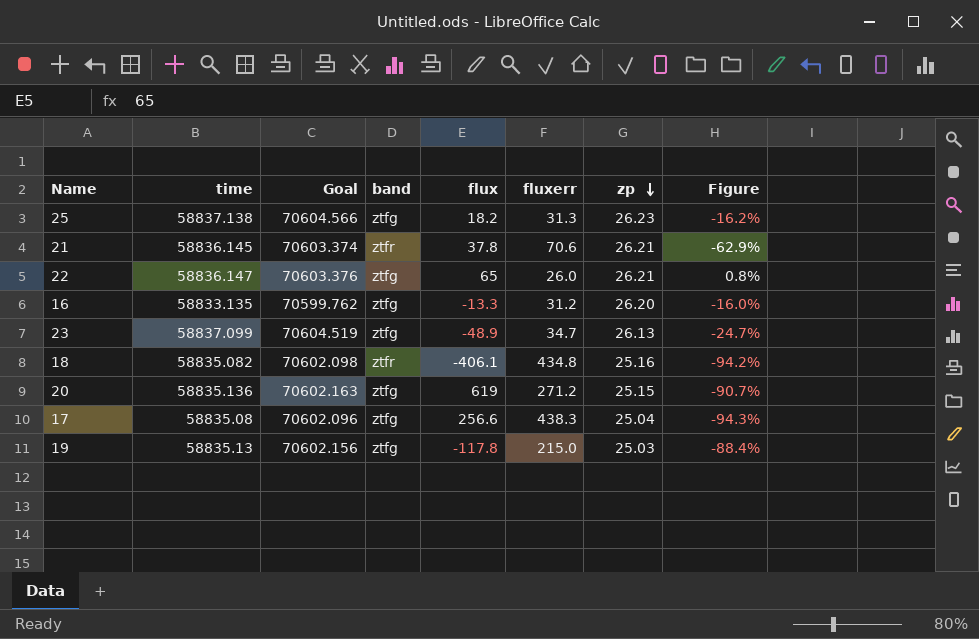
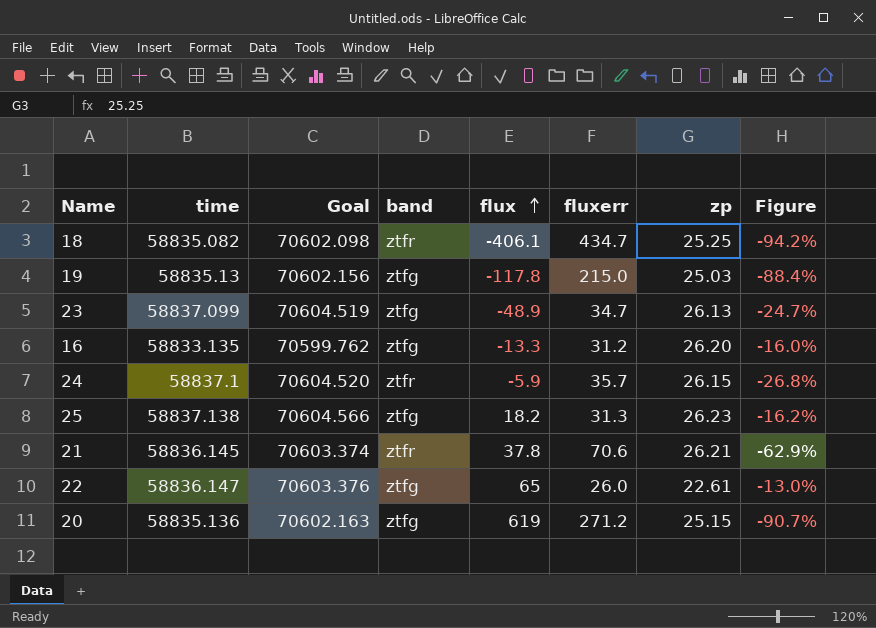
row order: zp descending -> flux ascending
row 17: 58835.08 | 70602.096 | ztfg | 256.6 | 438.3 | 25.04 | -94.3% -> none
18 | fluxerr: 434.8 -> 434.7
18 | zp: 25.16 -> 25.25
row 24: none -> 58837.1 | 70604.520 | ztfr | -5.9 | 35.7 | 26.15 | -26.8%
22 | zp: 26.21 -> 22.61
22 | Figure: 0.8% -> -13.0%

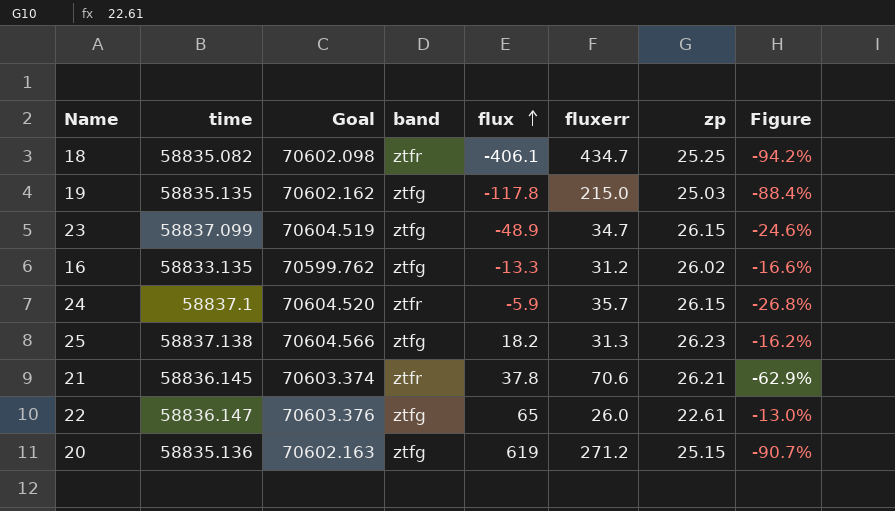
19 | time: 58835.13 -> 58835.135
19 | Goal: 70602.156 -> 70602.162
23 | zp: 26.13 -> 26.15
23 | Figure: -24.7% -> -24.6%
16 | zp: 26.20 -> 26.02
16 | Figure: -16.0% -> -16.6%

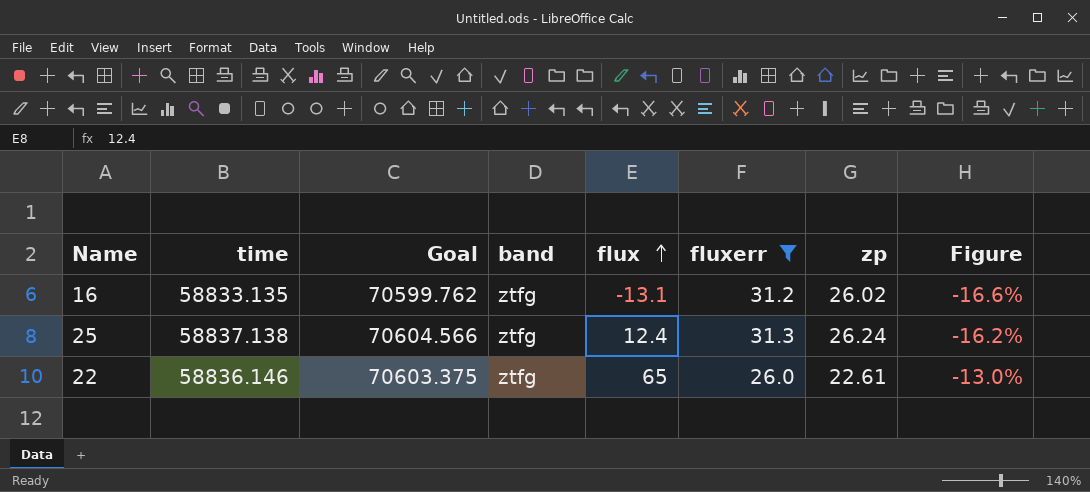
filter: none -> fluxerr <= 31.3
16 | flux: -13.3 -> -13.1
25 | flux: 18.2 -> 12.4
25 | zp: 26.23 -> 26.24
22 | time: 58836.147 -> 58836.146
22 | Goal: 70603.376 -> 70603.375

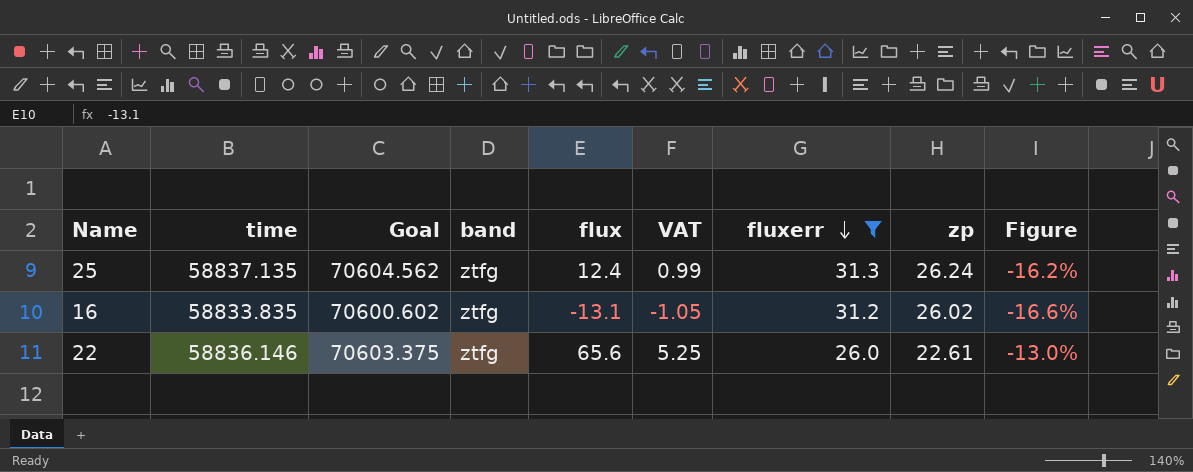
row order: flux ascending -> fluxerr descending
column VAT | formula: none -> [flux] * 0.08
25 | time: 58837.138 -> 58837.135
25 | Goal: 70604.566 -> 70604.562
16 | time: 58833.135 -> 58833.835
16 | Goal: 70599.762 -> 70600.602
22 | flux: 65 -> 65.6

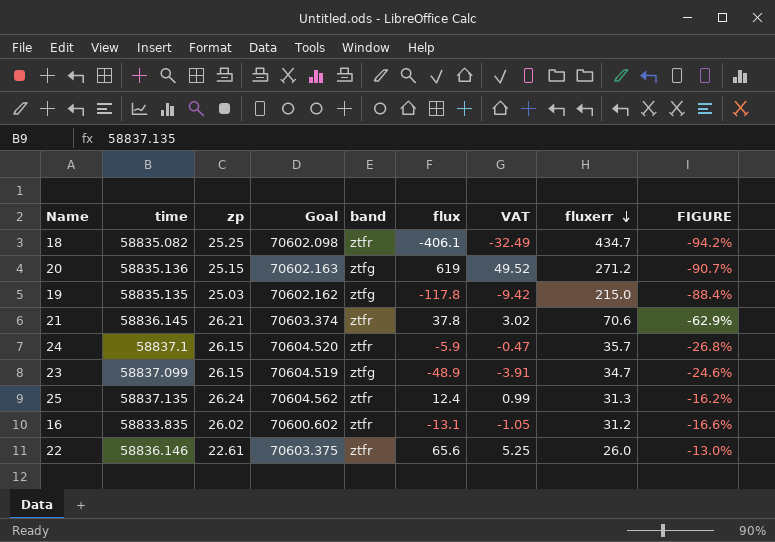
filter: fluxerr <= 31.3 -> none
column zp | position: 8 -> 3
column name: Figure -> FIGURE
25 | band: ztfg -> ztfr
16 | band: ztfg -> ztfr
22 | band: ztfg -> ztfr

